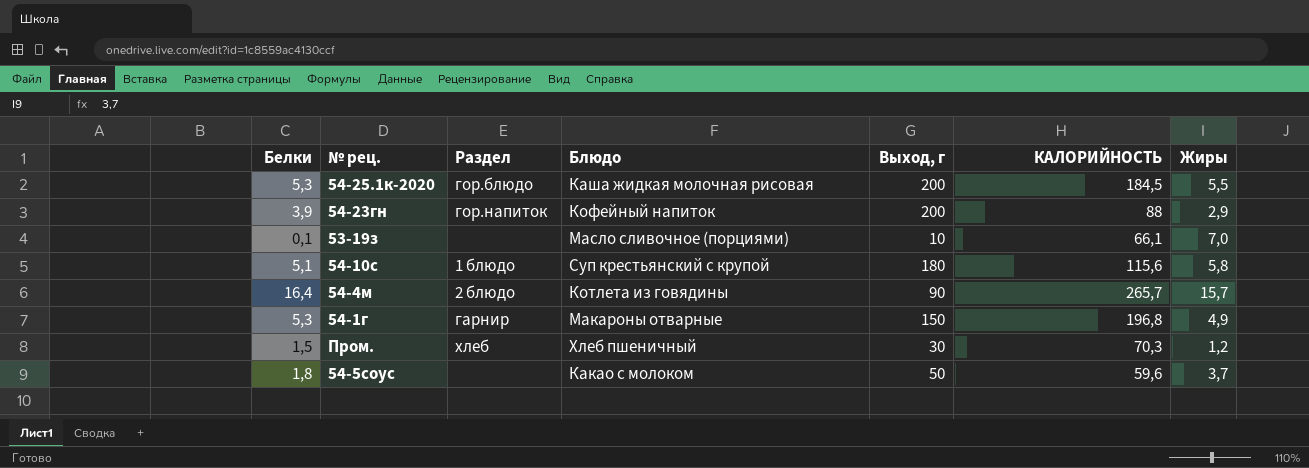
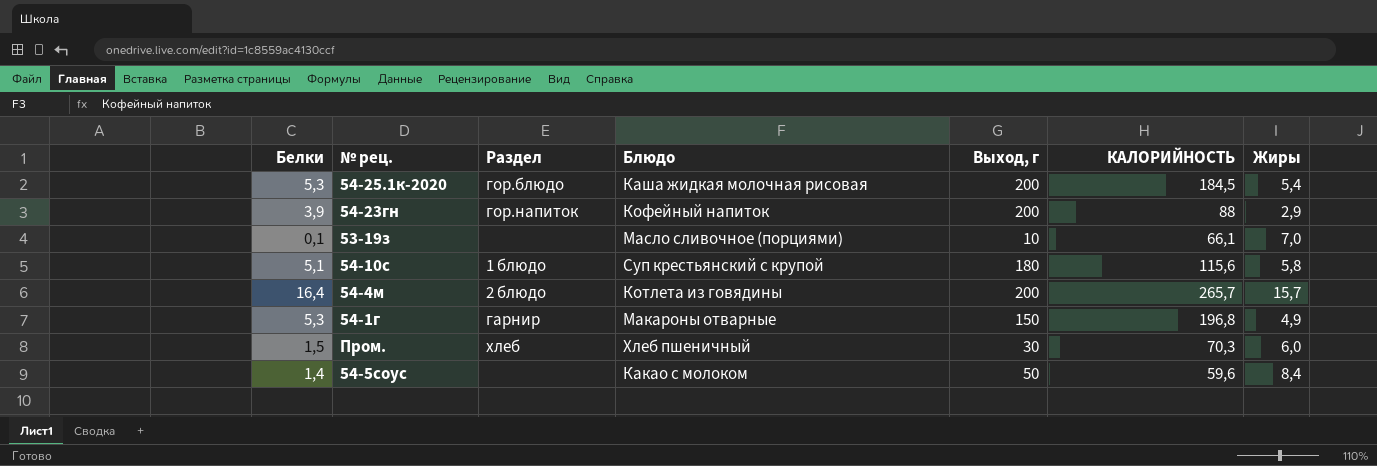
54-25.1к-2020 | Жиры: 5,5 -> 5,4
54-4м | Выход, г: 90 -> 200
Пром. | Жиры: 1,2 -> 6,0
54-5соус | Белки: 1,8 -> 1,4
54-5соус | Жиры: 3,7 -> 8,4

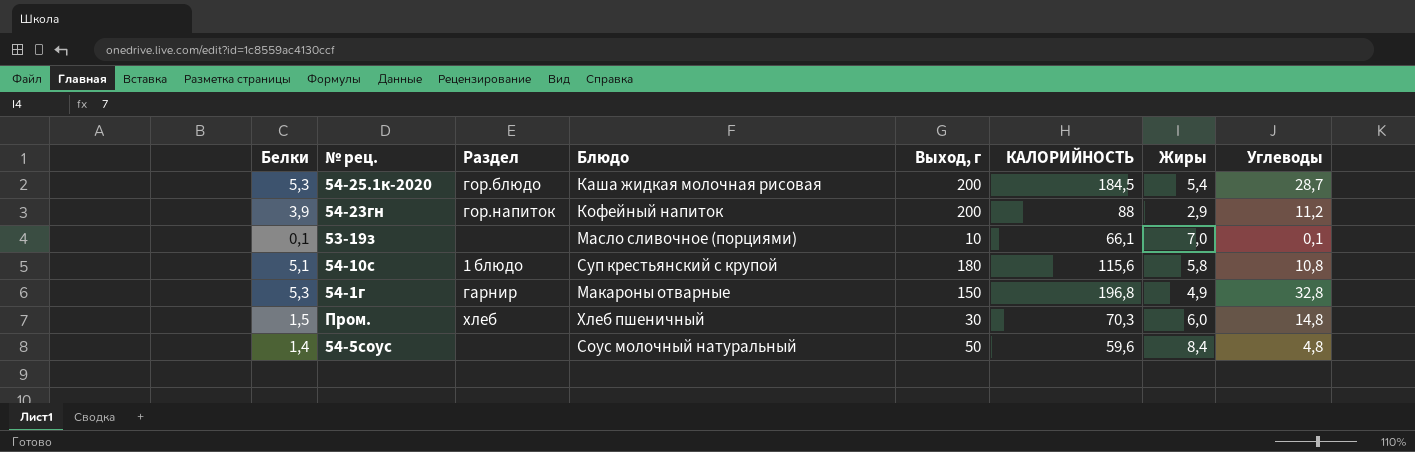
column Углеводы | position: none -> 8
row 54-4м: 16,4 | 2 блюдо | Котлета из говядины | 200 | 265,7 | 15,7 -> none
54-5соус | Блюдо: Какао с молоком -> Соус молочный натуральный

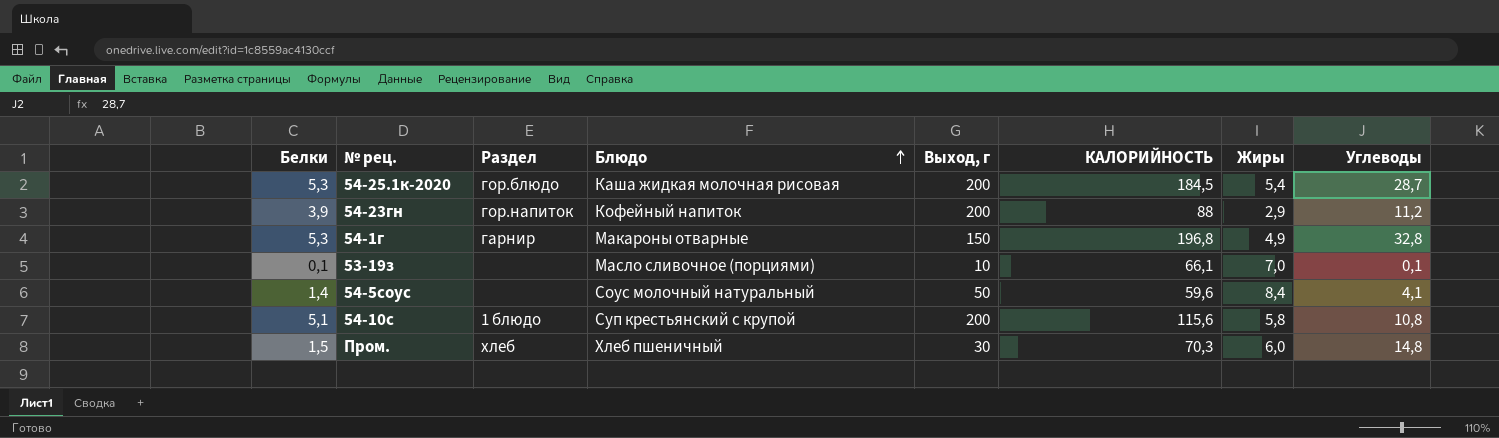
row order: none -> Блюдо ascending
54-5соус | Углеводы: 4,8 -> 4,1
54-10с | Выход, г: 180 -> 200

